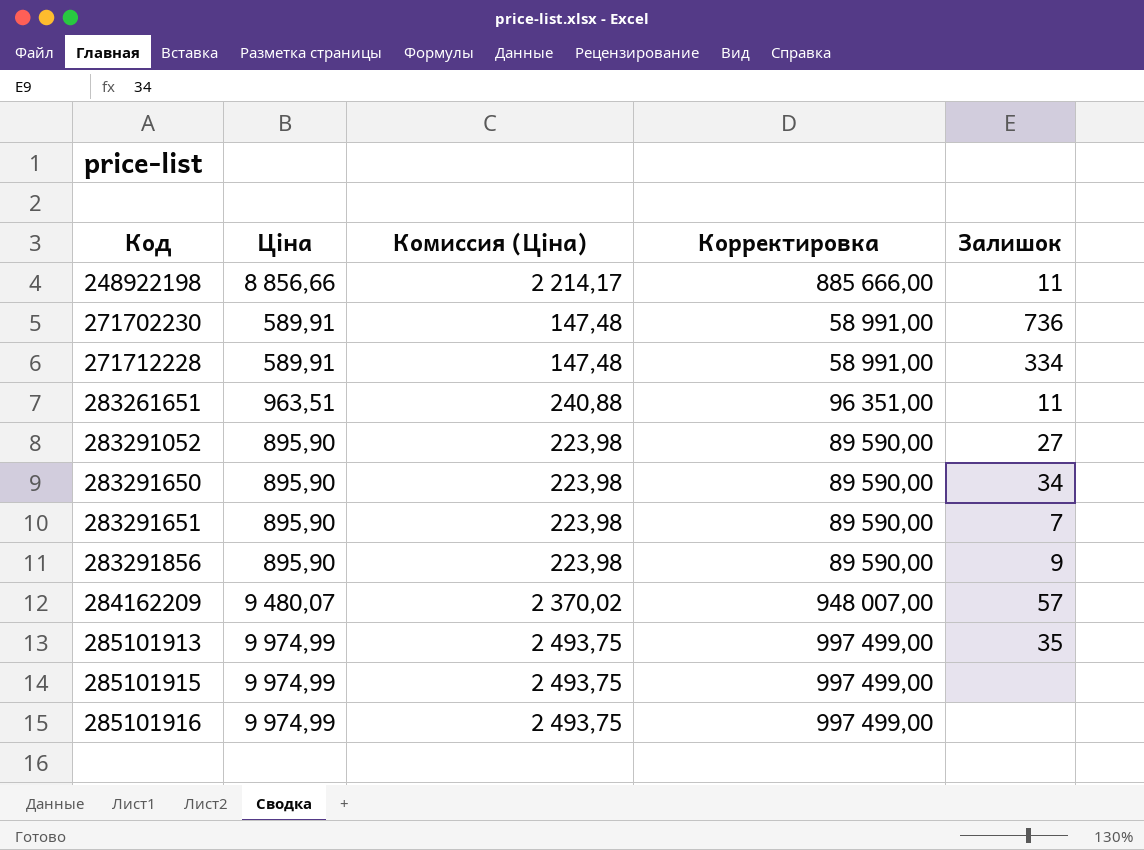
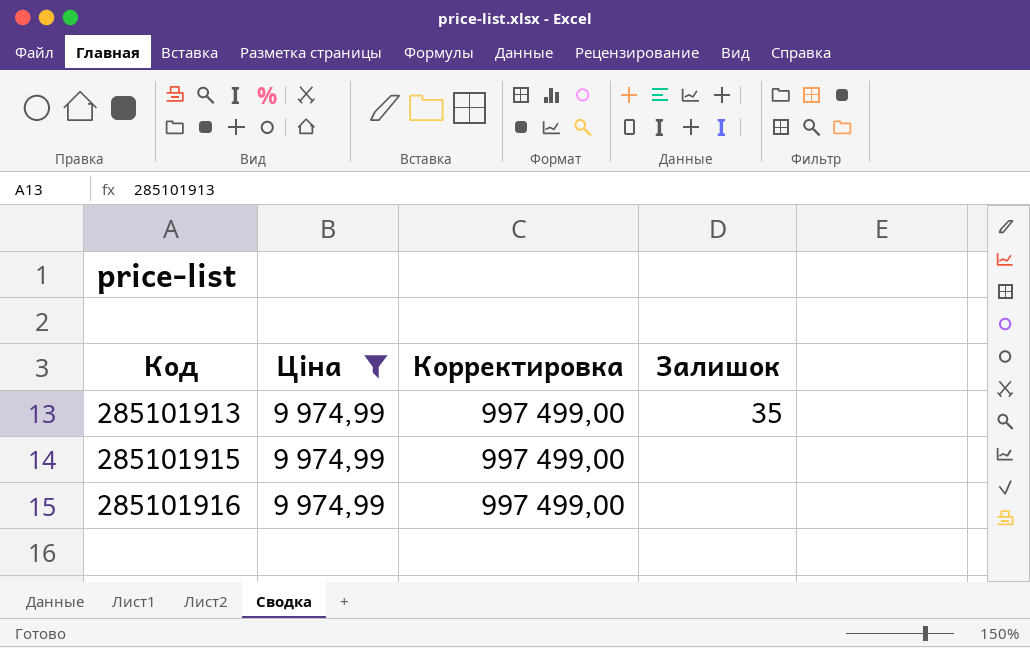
filter: none -> Ціна = 9 974,99
column Комиссия (Ціна) | formula: [Ціна] * 0,25 -> none

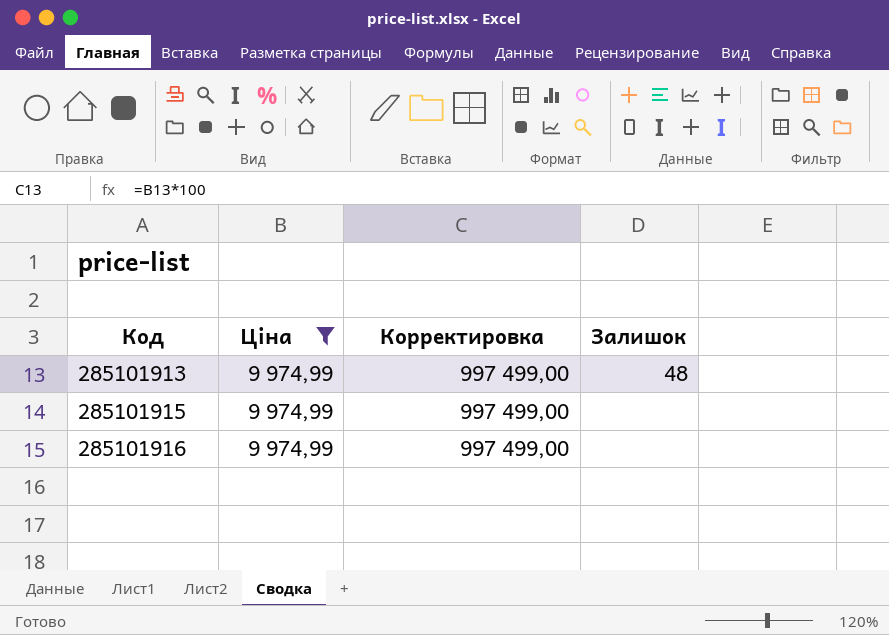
285101913 | Залишок: 35 -> 48

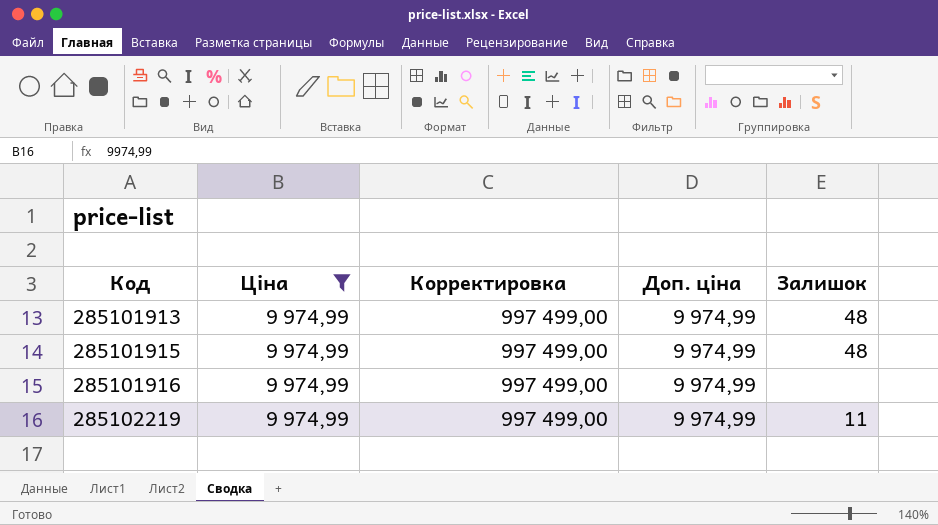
column Доп. ціна | position: none -> 4
285101915 | Залишок: none -> 48
row 285102219: none -> 9 974,99 | 997 499,00 | 9 974,99 | 11

